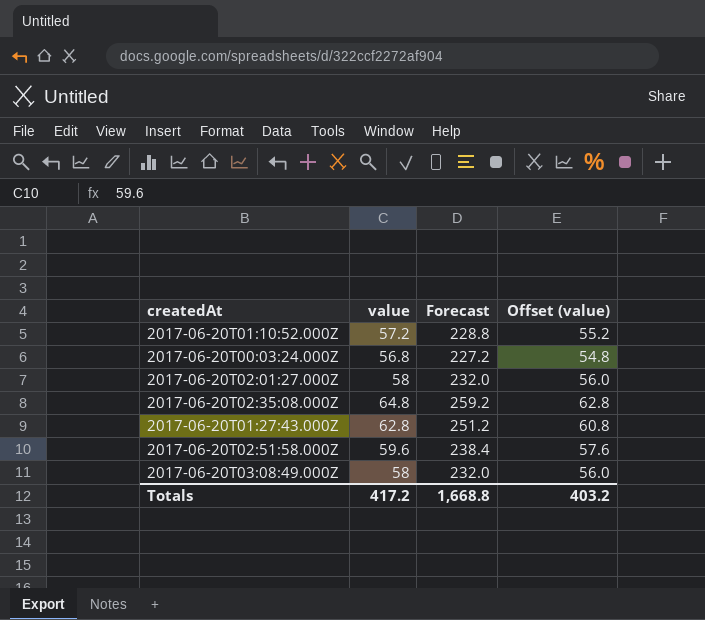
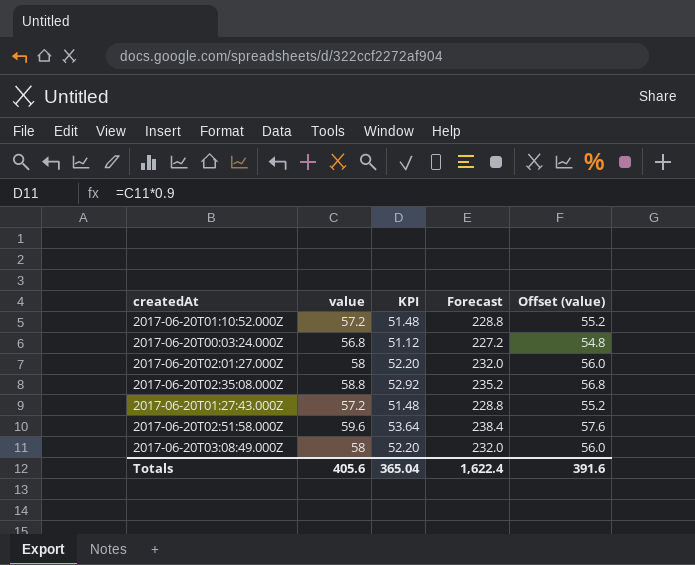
column KPI | formula: none -> [value] * 0.9
2017-06-20T02:35:08.000Z | value: 64.8 -> 58.8
2017-06-20T02:35:08.000Z | Forecast: 259.2 -> 235.2
2017-06-20T02:35:08.000Z | Offset (value): 62.8 -> 56.8
2017-06-20T01:27:43.000Z | value: 62.8 -> 57.2
2017-06-20T01:27:43.000Z | Forecast: 251.2 -> 228.8
2017-06-20T01:27:43.000Z | Offset (value): 60.8 -> 55.2
Totals | value: 417.2 -> 405.6
Totals | Forecast: 1,668.8 -> 1,622.4
Totals | Offset (value): 403.2 -> 391.6

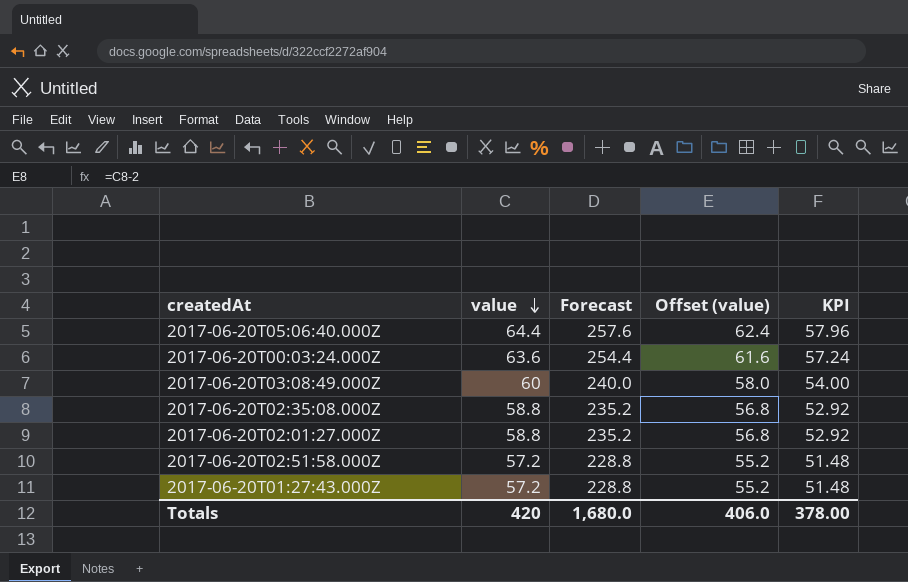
row order: none -> value descending
column KPI | position: 3 -> 5
row 2017-06-20T01:10:52.000Z: 57.2 | 51.48 | 228.8 | 55.2 -> none
row 2017-06-20T05:06:40.000Z: none -> 64.4 | 257.6 | 62.4 | 57.96
2017-06-20T00:03:24.000Z | value: 56.8 -> 63.6
2017-06-20T00:03:24.000Z | Forecast: 227.2 -> 254.4
2017-06-20T00:03:24.000Z | Offset (value): 54.8 -> 61.6
2017-06-20T00:03:24.000Z | KPI: 51.12 -> 57.24
2017-06-20T03:08:49.000Z | value: 58 -> 60
2017-06-20T03:08:49.000Z | Forecast: 232.0 -> 240.0
2017-06-20T03:08:49.000Z | Offset (value): 56.0 -> 58.0
2017-06-20T03:08:49.000Z | KPI: 52.20 -> 54.00
2017-06-20T02:01:27.000Z | value: 58 -> 58.8
2017-06-20T02:01:27.000Z | Forecast: 232.0 -> 235.2
2017-06-20T02:01:27.000Z | Offset (value): 56.0 -> 56.8
2017-06-20T02:01:27.000Z | KPI: 52.20 -> 52.92
2017-06-20T02:51:58.000Z | value: 59.6 -> 57.2
2017-06-20T02:51:58.000Z | Forecast: 238.4 -> 228.8
2017-06-20T02:51:58.000Z | Offset (value): 57.6 -> 55.2
2017-06-20T02:51:58.000Z | KPI: 53.64 -> 51.48
Totals | value: 405.6 -> 420
Totals | Forecast: 1,622.4 -> 1,680.0
Totals | Offset (value): 391.6 -> 406.0
Totals | KPI: 365.04 -> 378.00

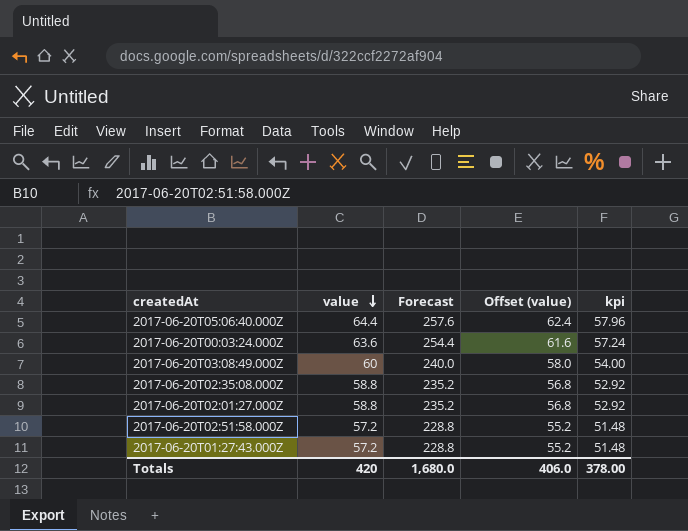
column name: KPI -> kpi

